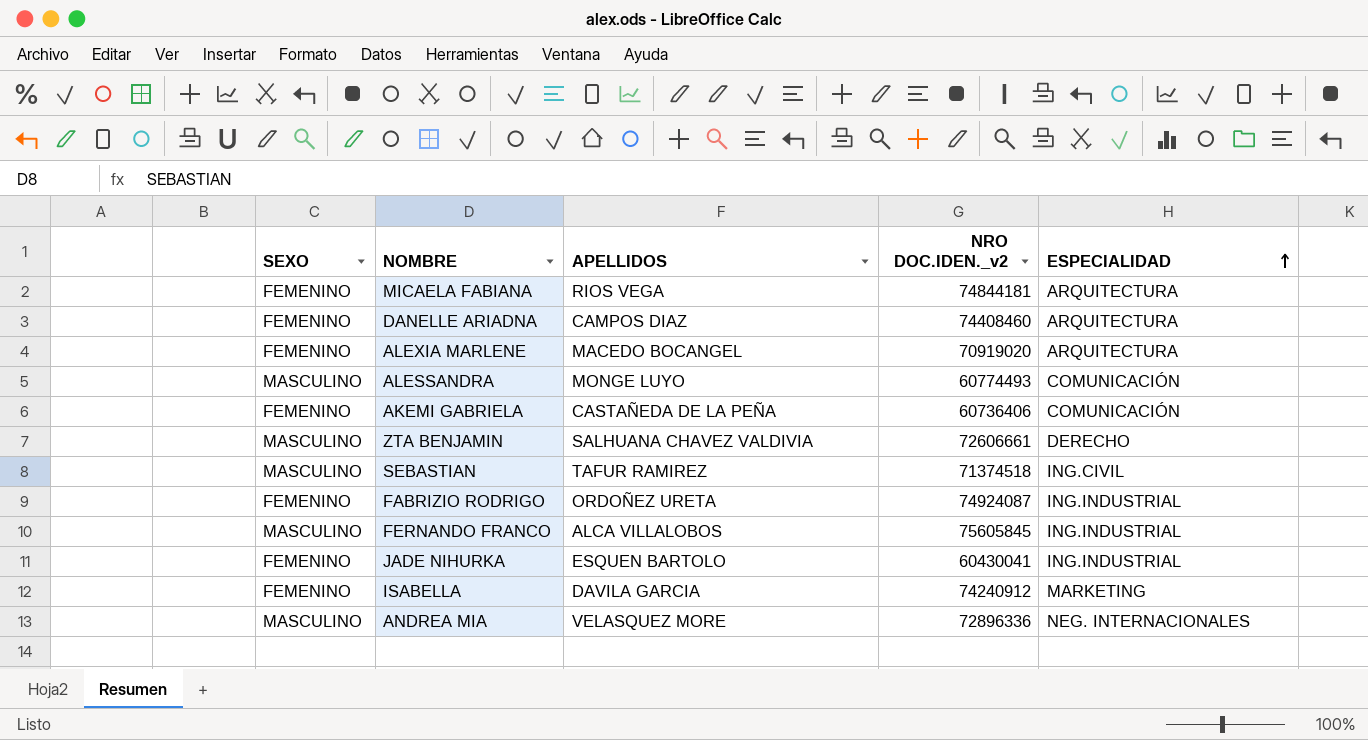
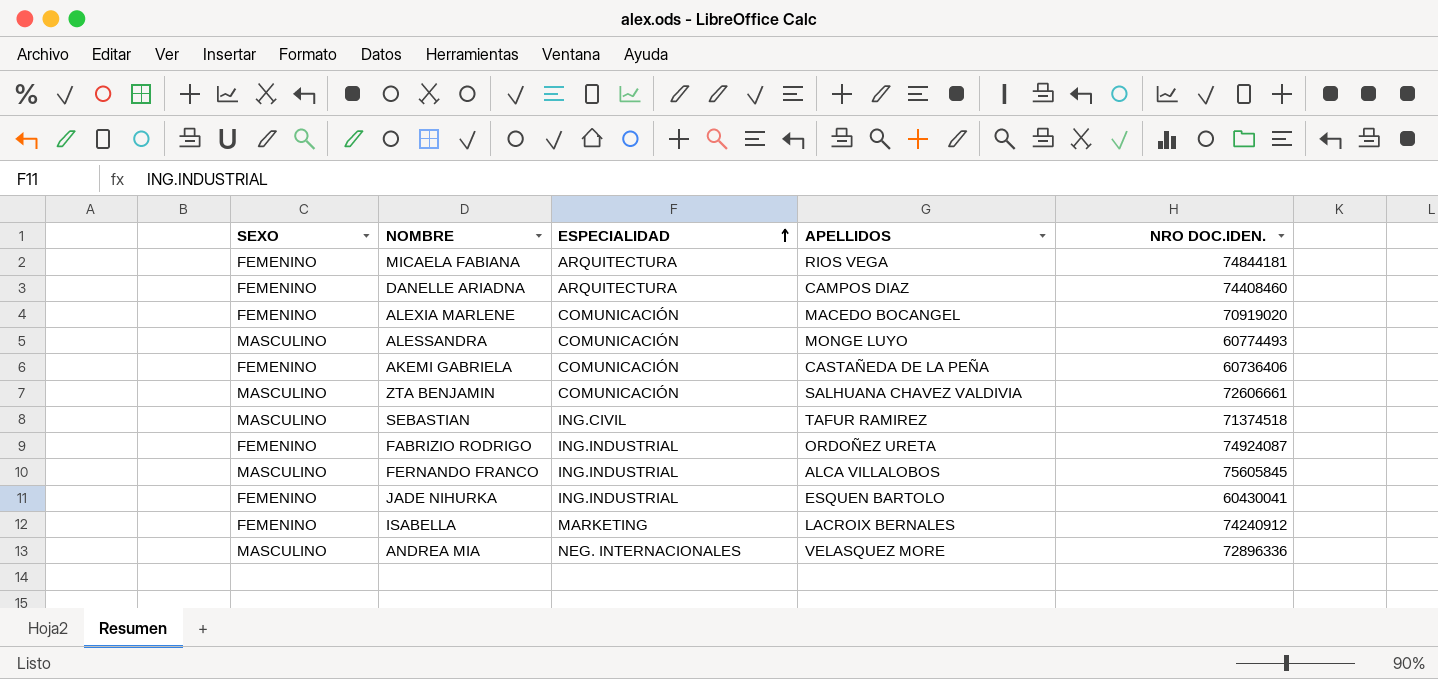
column ESPECIALIDAD | position: 5 -> 3
column name: NRO DOC.IDEN._v2 -> NRO DOC.IDEN.
ALEXIA MARLENE | ESPECIALIDAD: ARQUITECTURA -> COMUNICACIÓN
ZTA BENJAMIN | ESPECIALIDAD: DERECHO -> COMUNICACIÓN
ISABELLA | APELLIDOS: DAVILA GARCIA -> LACROIX BERNALES

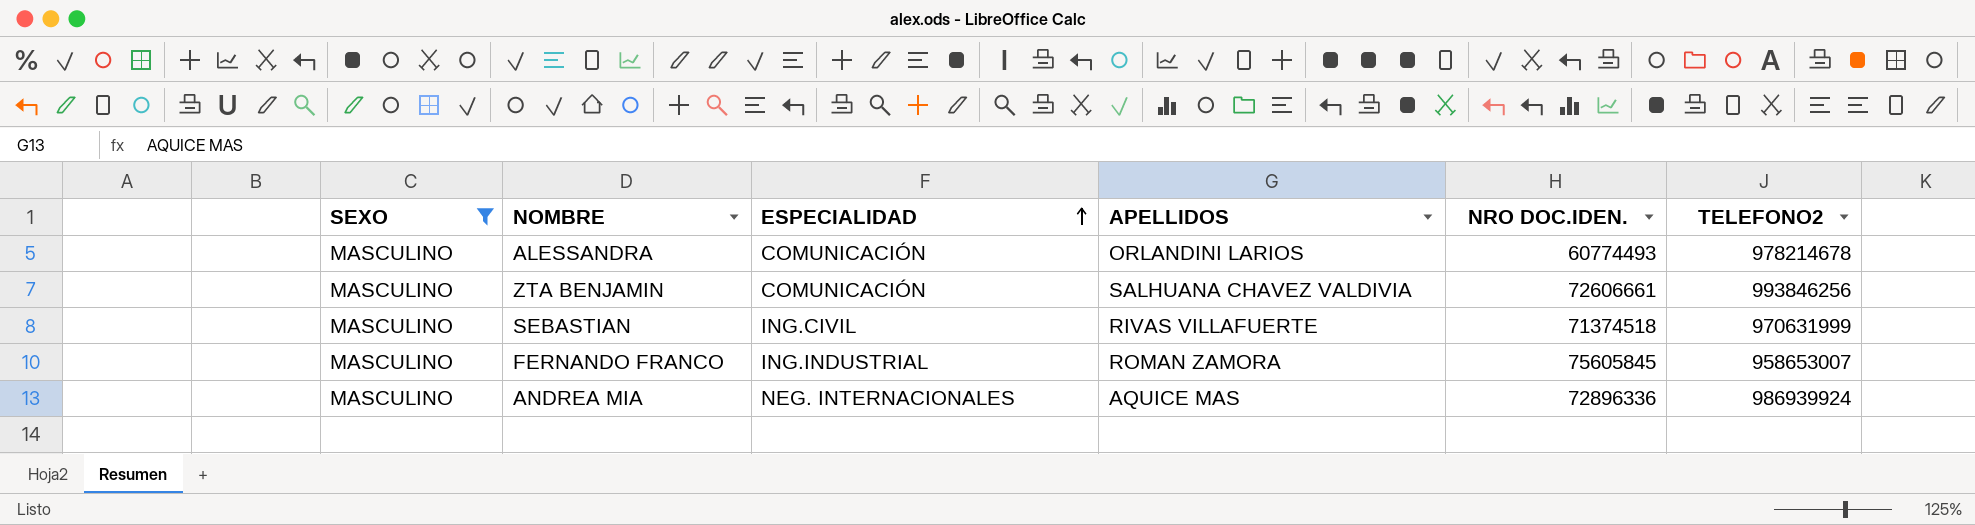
filter: none -> SEXO = MASCULINO
column TELEFONO2 | position: none -> 6
ALESSANDRA | APELLIDOS: MONGE LUYO -> ORLANDINI LARIOS
SEBASTIAN | APELLIDOS: TAFUR RAMIREZ -> RIVAS VILLAFUERTE
FERNANDO FRANCO | APELLIDOS: ALCA VILLALOBOS -> ROMAN ZAMORA
ANDREA MIA | APELLIDOS: VELASQUEZ MORE -> AQUICE MAS

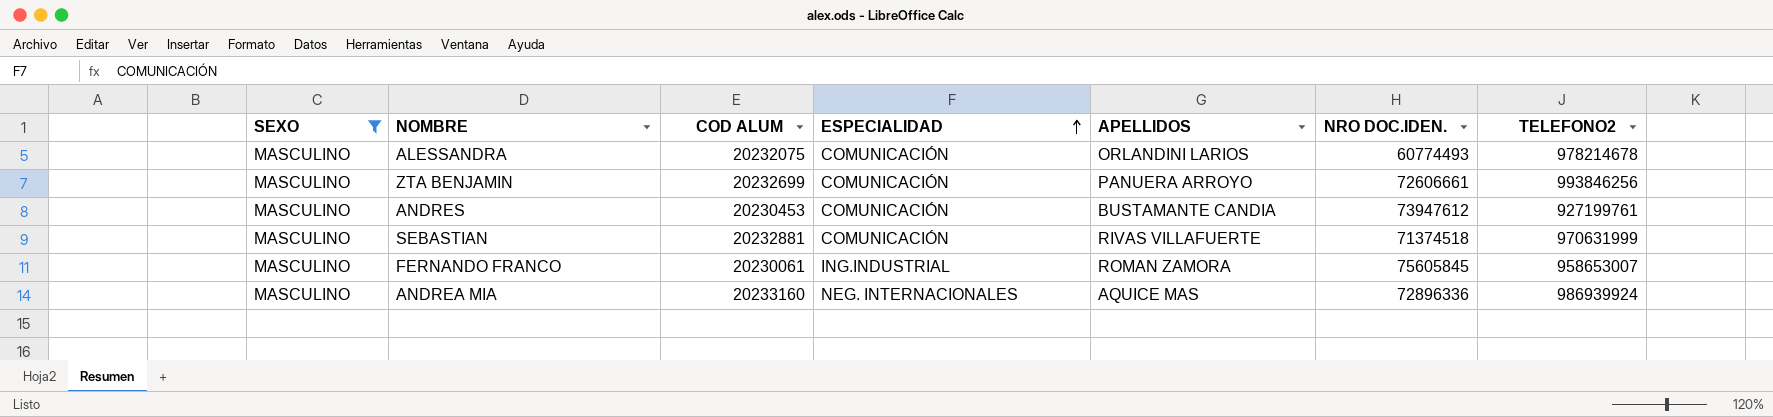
column COD ALUM | position: none -> 3
ZTA BENJAMIN | APELLIDOS: SALHUANA CHAVEZ VALDIVIA -> PANUERA ARROYO
row ANDRES: none -> MASCULINO | 20230453 | COMUNICACIÓN | BUSTAMANTE CANDIA | 73947612 | 927199761
SEBASTIAN | ESPECIALIDAD: ING.CIVIL -> COMUNICACIÓN

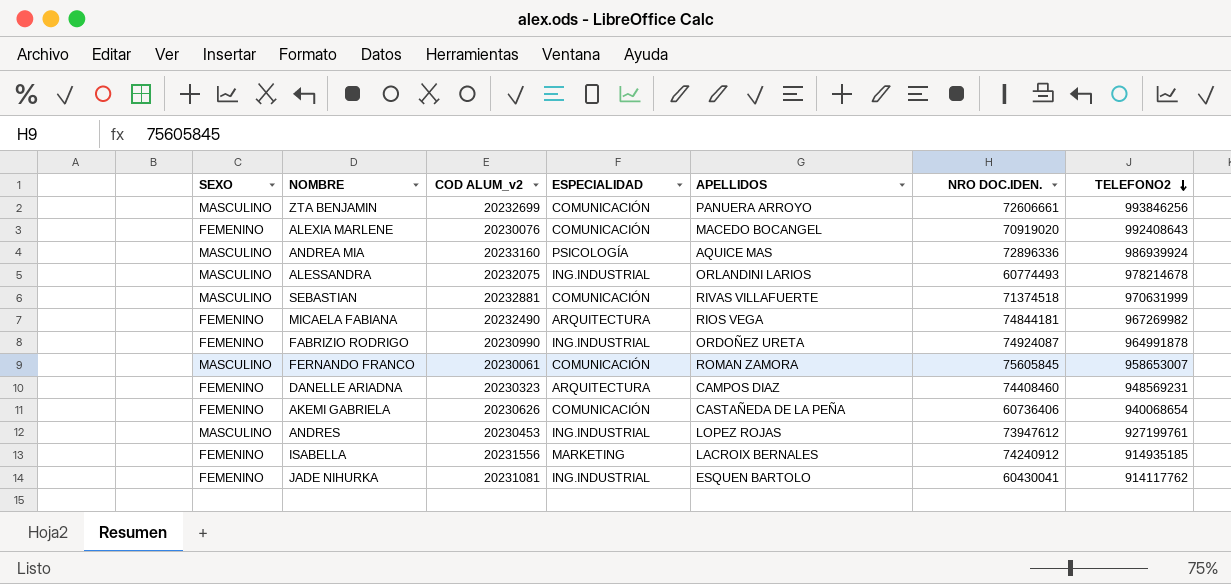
filter: SEXO = MASCULINO -> none
row order: ESPECIALIDAD ascending -> TELEFONO2 descending
column name: COD ALUM -> COD ALUM_v2
ANDREA MIA | ESPECIALIDAD: NEG. INTERNACIONALES -> PSICOLOGÍA
ALESSANDRA | ESPECIALIDAD: COMUNICACIÓN -> ING.INDUSTRIAL
FERNANDO FRANCO | ESPECIALIDAD: ING.INDUSTRIAL -> COMUNICACIÓN
ANDRES | ESPECIALIDAD: COMUNICACIÓN -> ING.INDUSTRIAL
ANDRES | APELLIDOS: BUSTAMANTE CANDIA -> LOPEZ ROJAS

